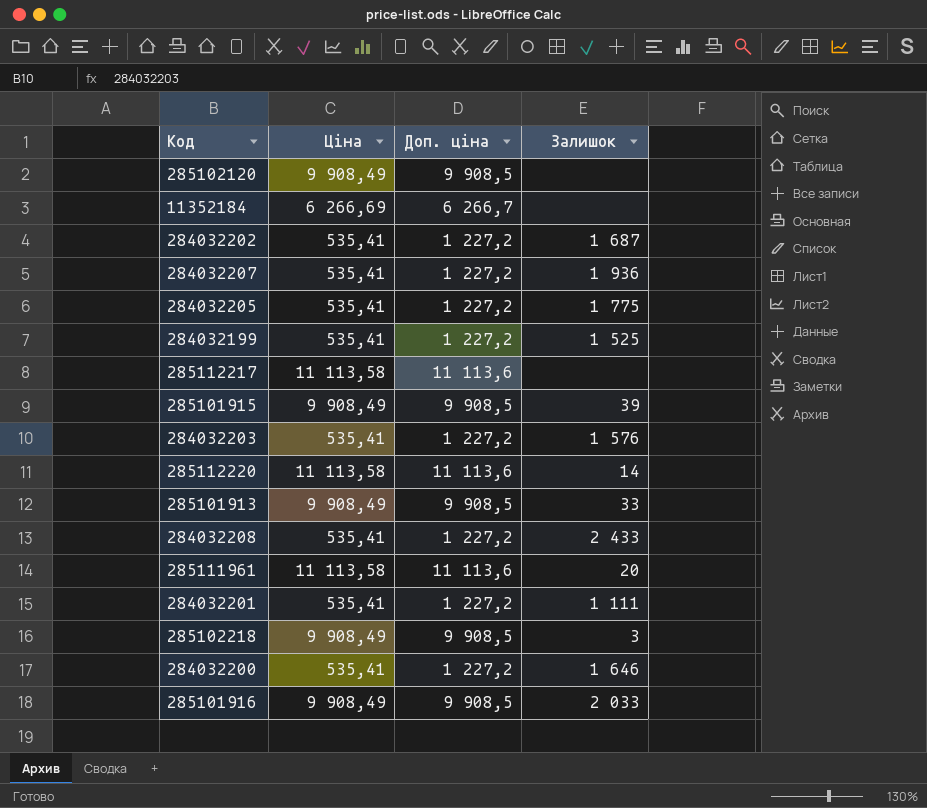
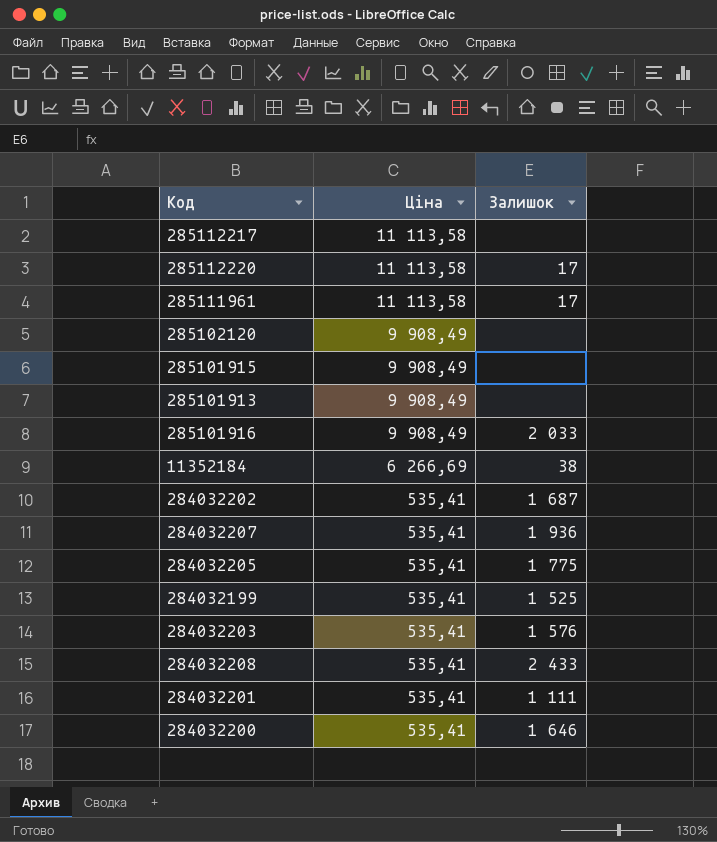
row order: none -> Ціна descending
column Доп. ціна | position: 3 -> none
row 285102218: 9 908,49 | 9 908,5 | 3 -> none
285112220 | Залишок: 14 -> 17
285111961 | Залишок: 20 -> 17
285101915 | Залишок: 39 -> none
285101913 | Залишок: 33 -> none
11352184 | Залишок: none -> 38

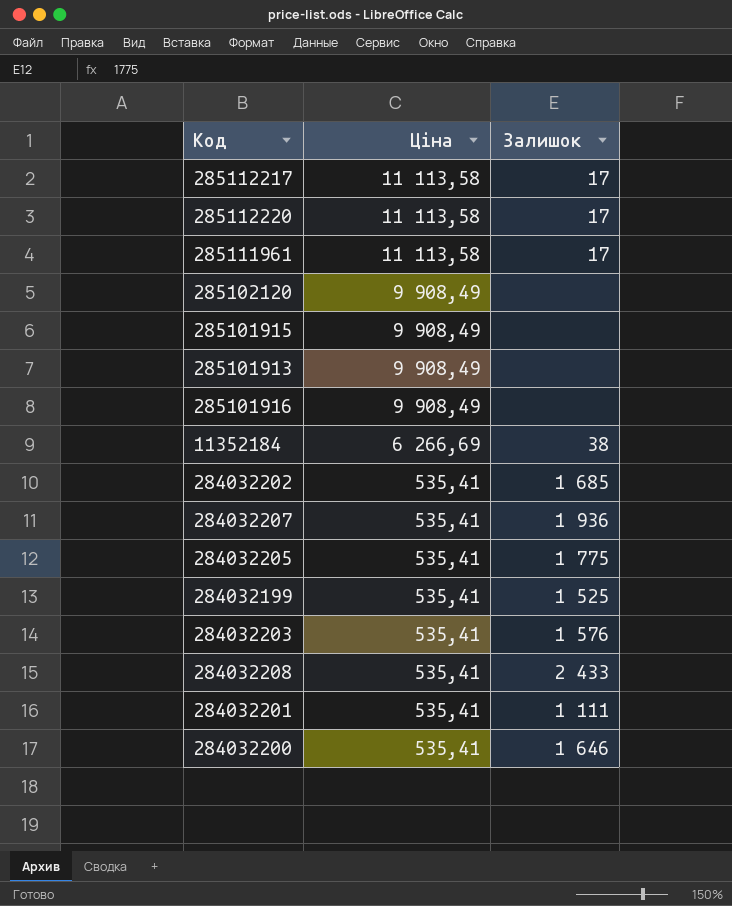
285112217 | Залишок: none -> 17
285101916 | Залишок: 2 033 -> none
284032202 | Залишок: 1 687 -> 1 685

